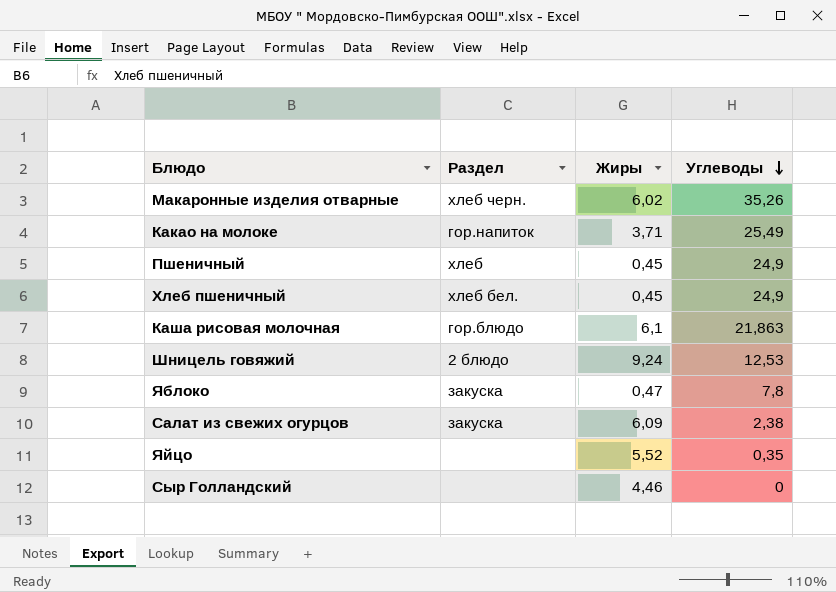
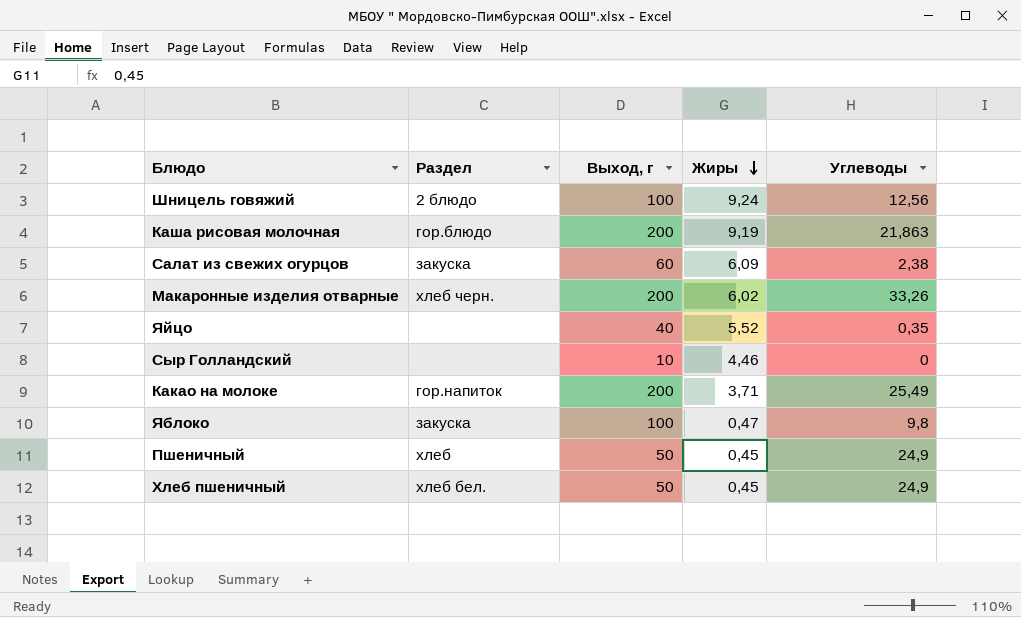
row order: Углеводы descending -> Жиры descending
column Выход, г | position: none -> 3
Шницель говяжий | Углеводы: 12,53 -> 12,56
Каша рисовая молочная | Жиры: 6,1 -> 9,19
Макаронные изделия отварные | Углеводы: 35,26 -> 33,26
Яблоко | Углеводы: 7,8 -> 9,8

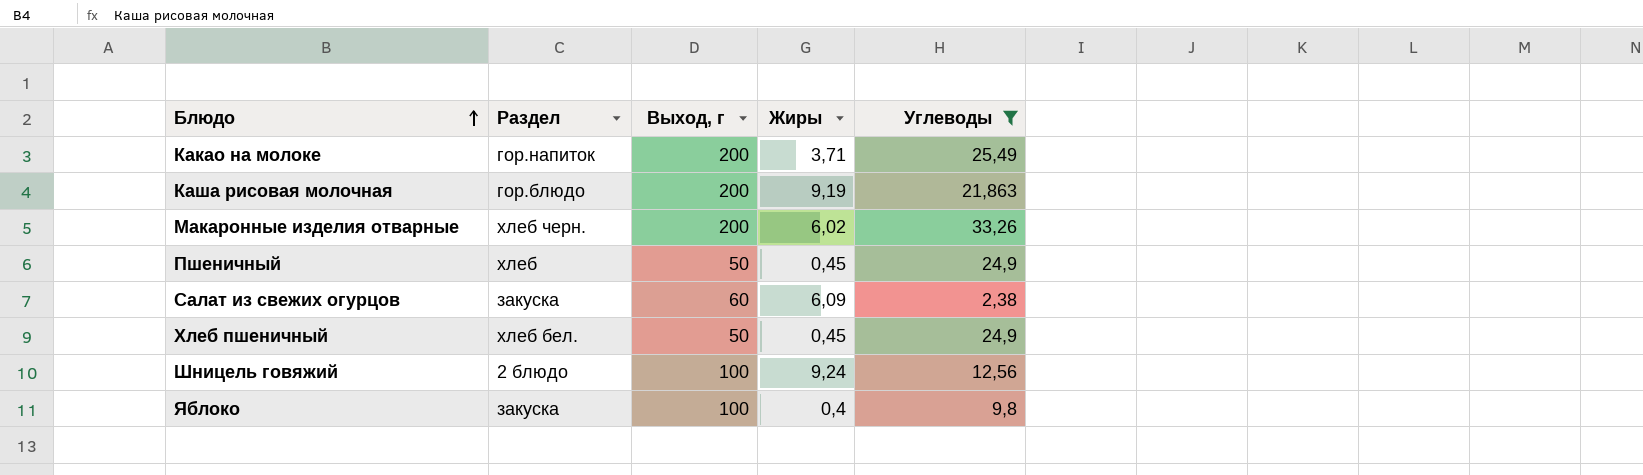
filter: none -> Углеводы >= 2,38
row order: Жиры descending -> Блюдо ascending
Яблоко | Жиры: 0,47 -> 0,4

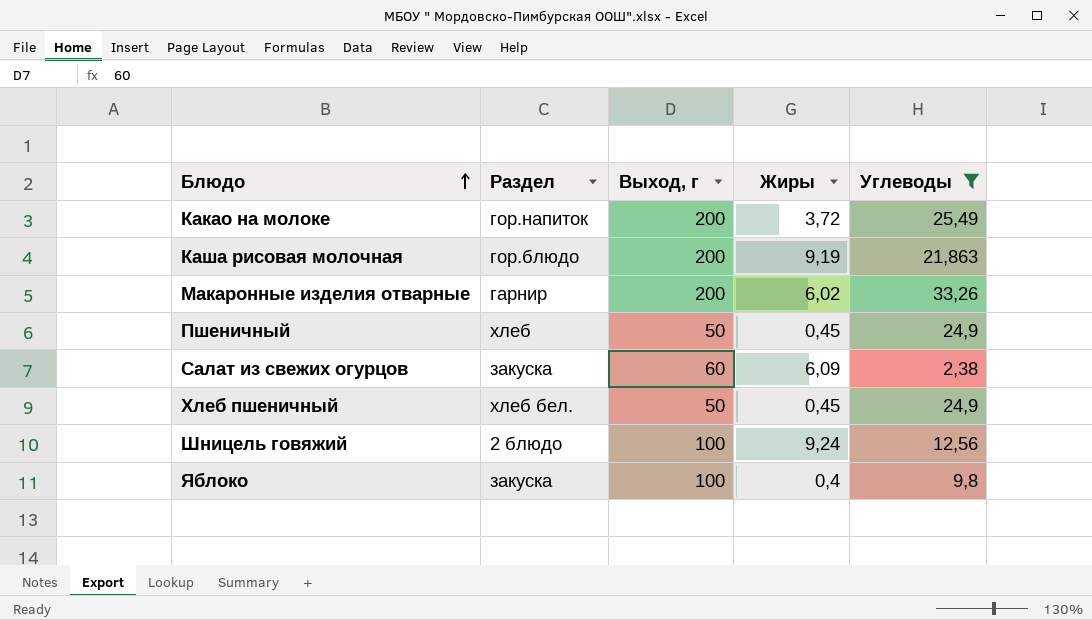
Какао на молоке | Жиры: 3,71 -> 3,72
Макаронные изделия отварные | Раздел: хлеб черн. -> гарнир

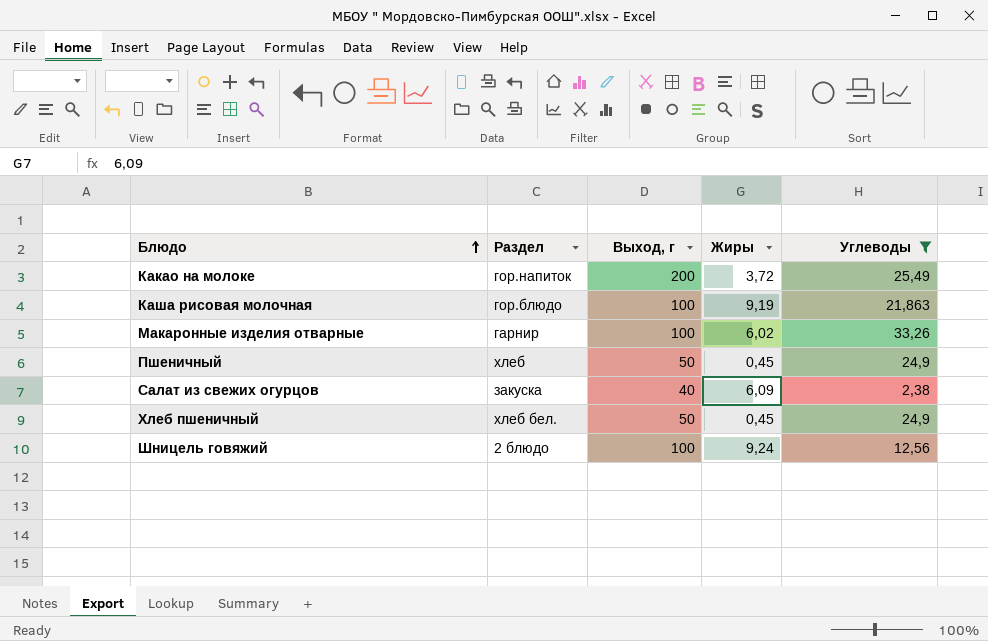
row Яблоко: закуска | 100 | 0,4 | 9,8 -> none
Каша рисовая молочная | Выход, г: 200 -> 100
Макаронные изделия отварные | Выход, г: 200 -> 100
Салат из свежих огурцов | Выход, г: 60 -> 40

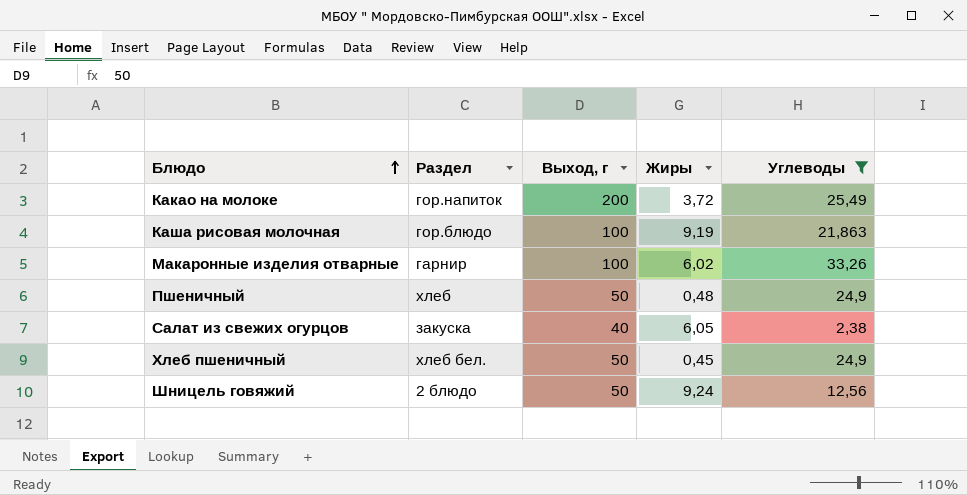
Пшеничный | Жиры: 0,45 -> 0,48
Салат из свежих огурцов | Жиры: 6,09 -> 6,05
Шницель говяжий | Выход, г: 100 -> 50

